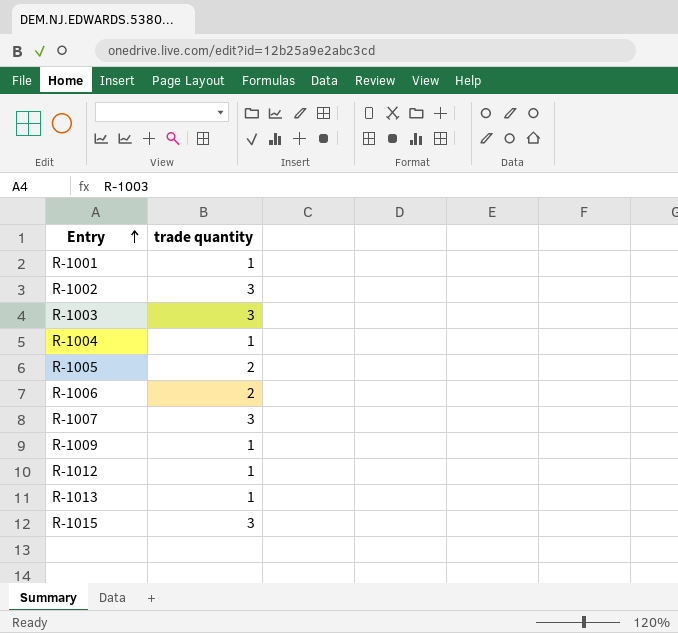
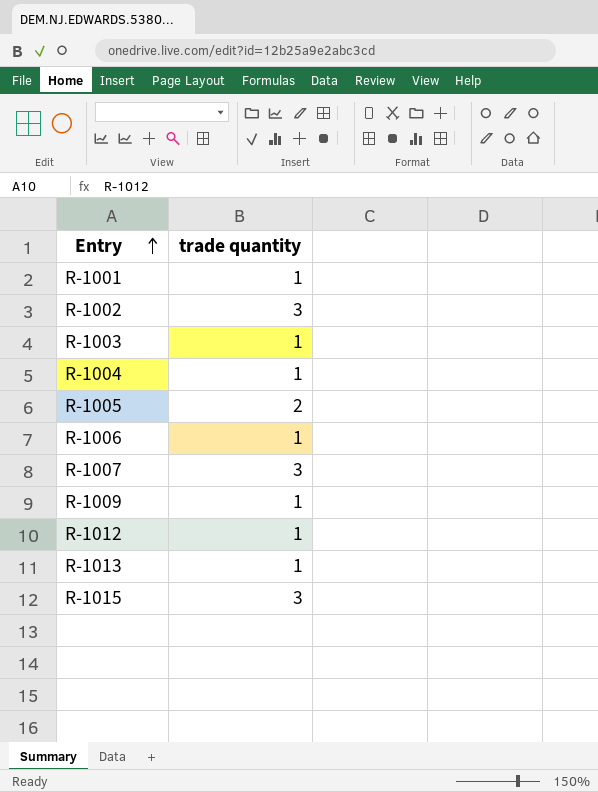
R-1003 | trade quantity: 3 -> 1
R-1006 | trade quantity: 2 -> 1

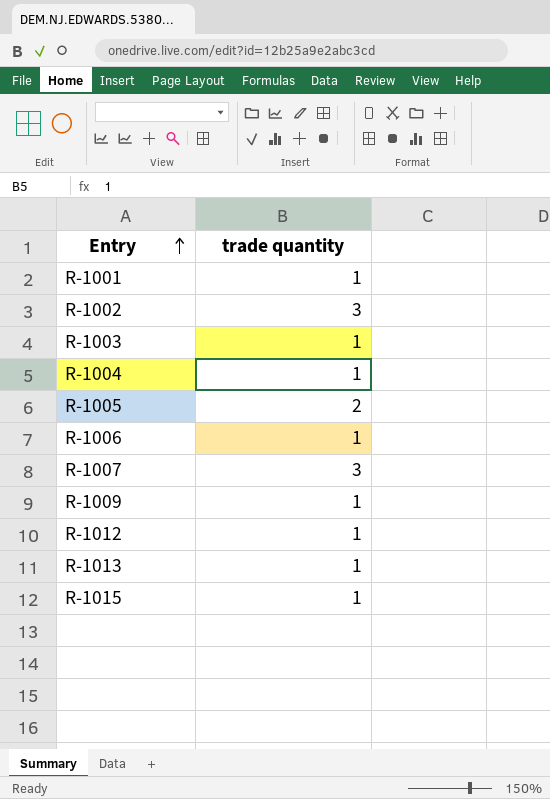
R-1015 | trade quantity: 3 -> 1

